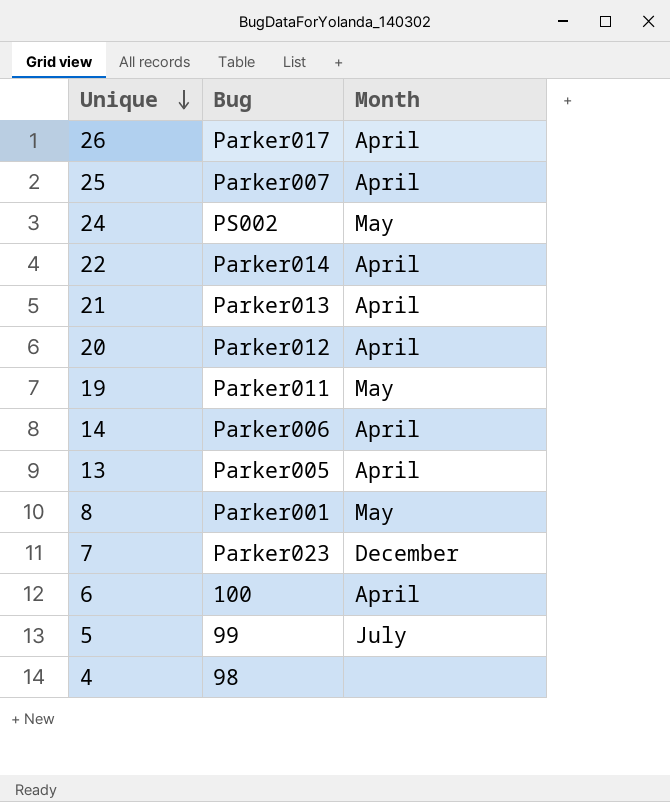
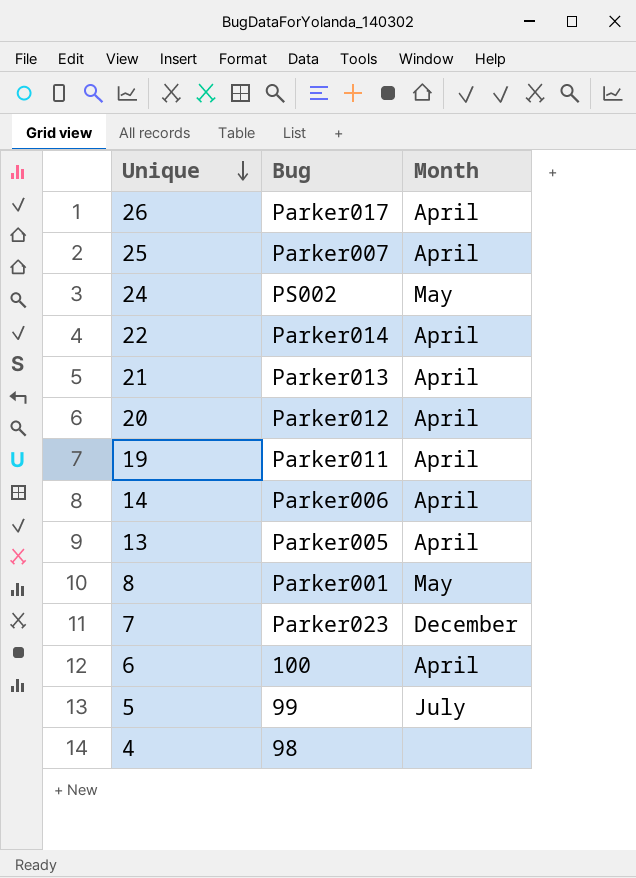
19 | Month: May -> April

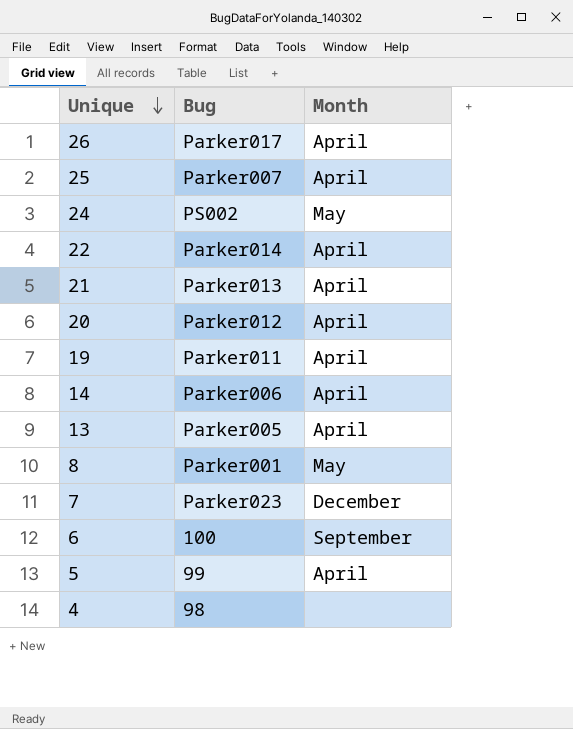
6 | Month: April -> September
5 | Month: July -> April

